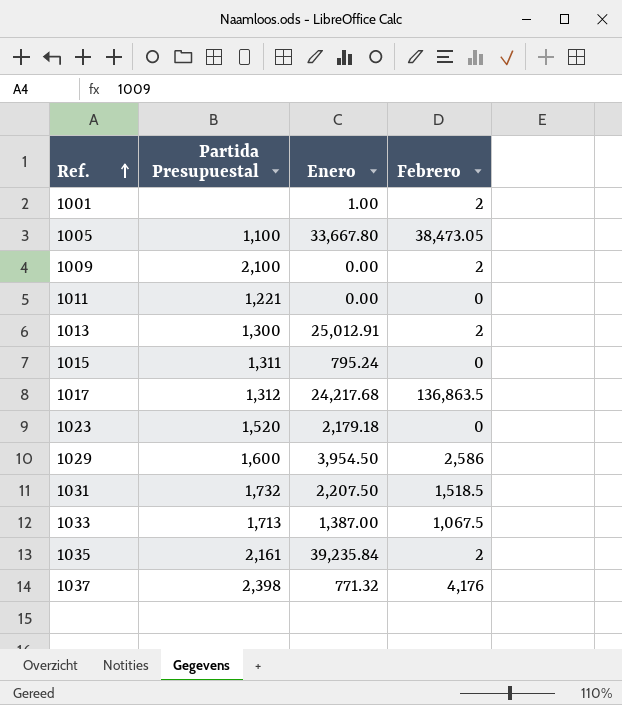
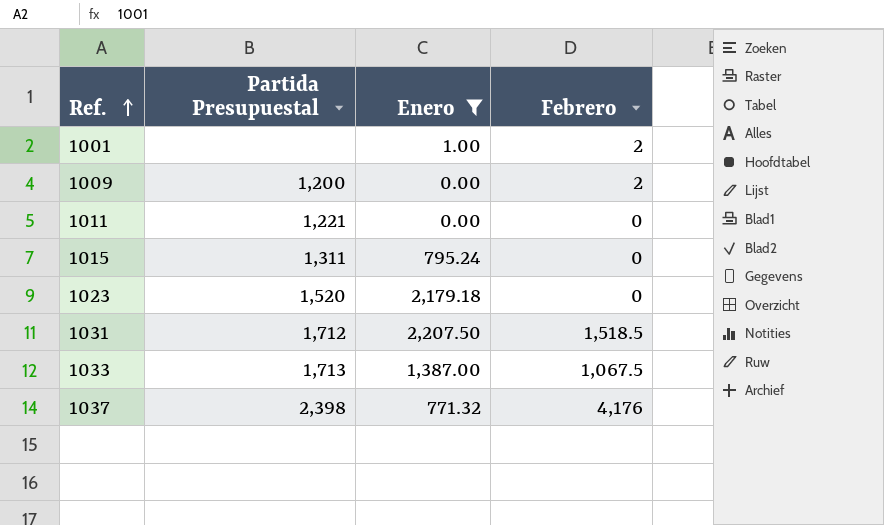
filter: none -> Enero <= 2,207.50
1009 | Partida Presupuestal: 2,100 -> 1,200
1031 | Partida Presupuestal: 1,732 -> 1,712

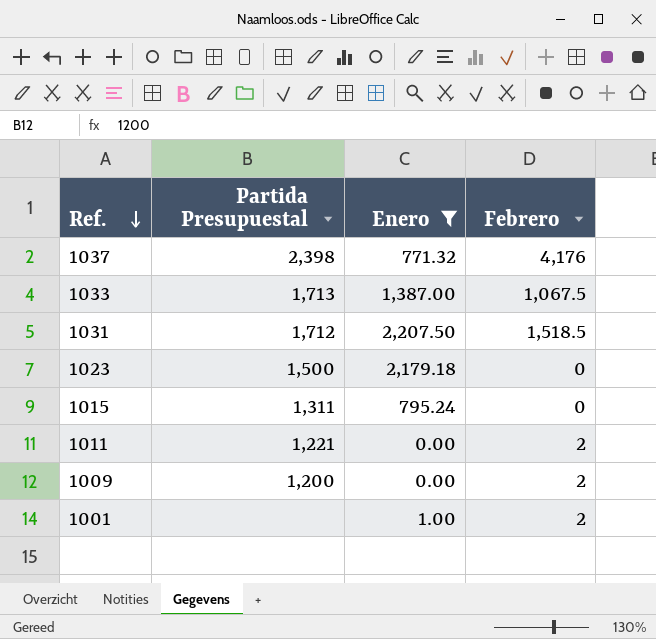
row order: Ref. ascending -> Ref. descending
1023 | Partida Presupuestal: 1,520 -> 1,500
1011 | Febrero: 0 -> 2

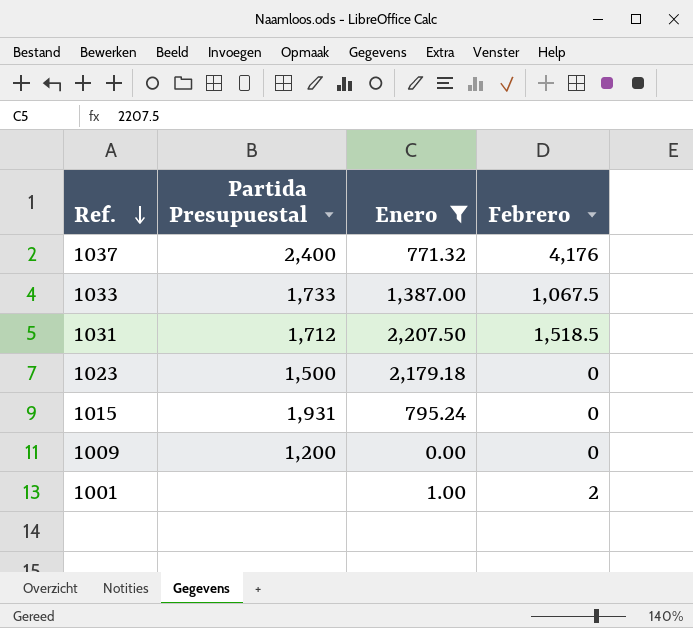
row 1011: 1,221 | 0.00 | 2 -> none
1037 | Partida Presupuestal: 2,398 -> 2,400
1033 | Partida Presupuestal: 1,713 -> 1,733
1015 | Partida Presupuestal: 1,311 -> 1,931
1009 | Febrero: 2 -> 0

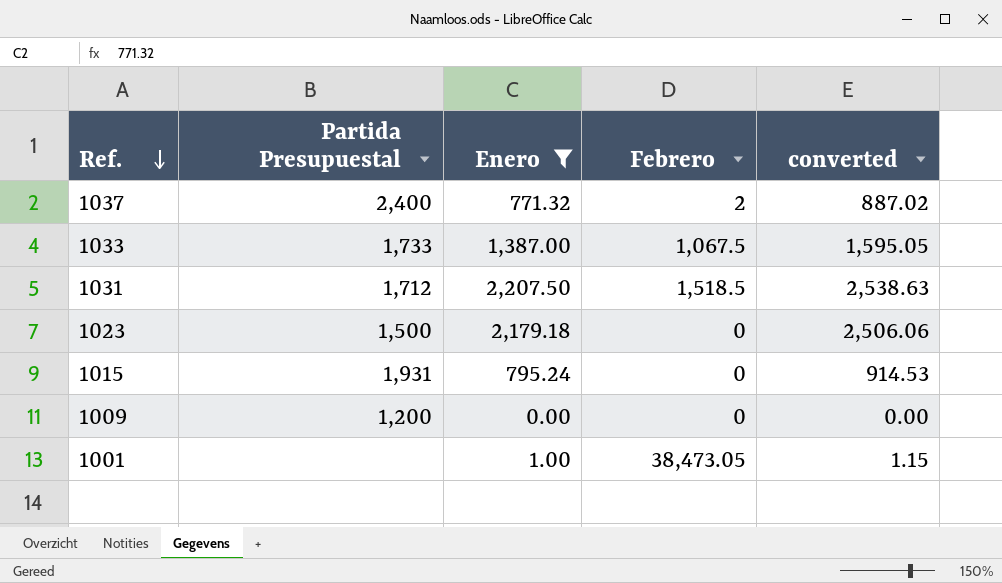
column converted | formula: none -> [Enero] * 1.15
1037 | Febrero: 4,176 -> 2
1001 | Febrero: 2 -> 38,473.05

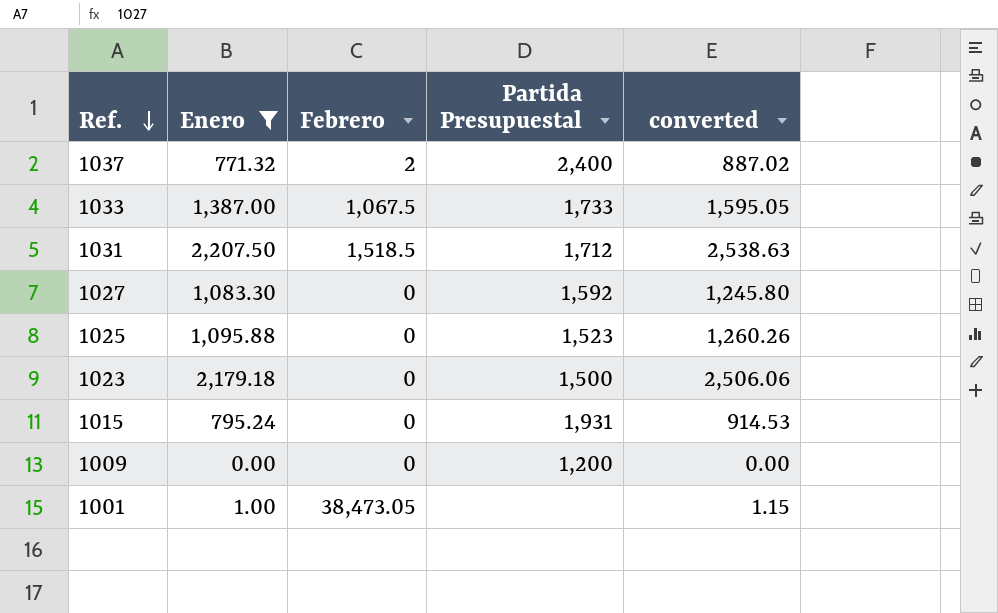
column Partida Presupuestal | position: 2 -> 4
row 1027: none -> 1,083.30 | 0 | 1,592 | 1,245.80
row 1025: none -> 1,095.88 | 0 | 1,523 | 1,260.26

